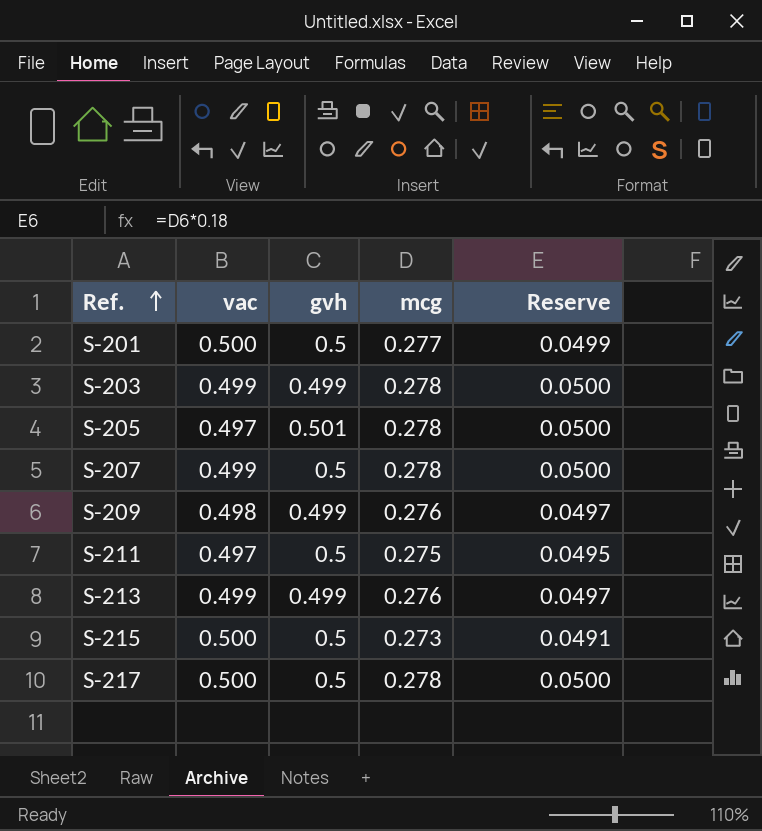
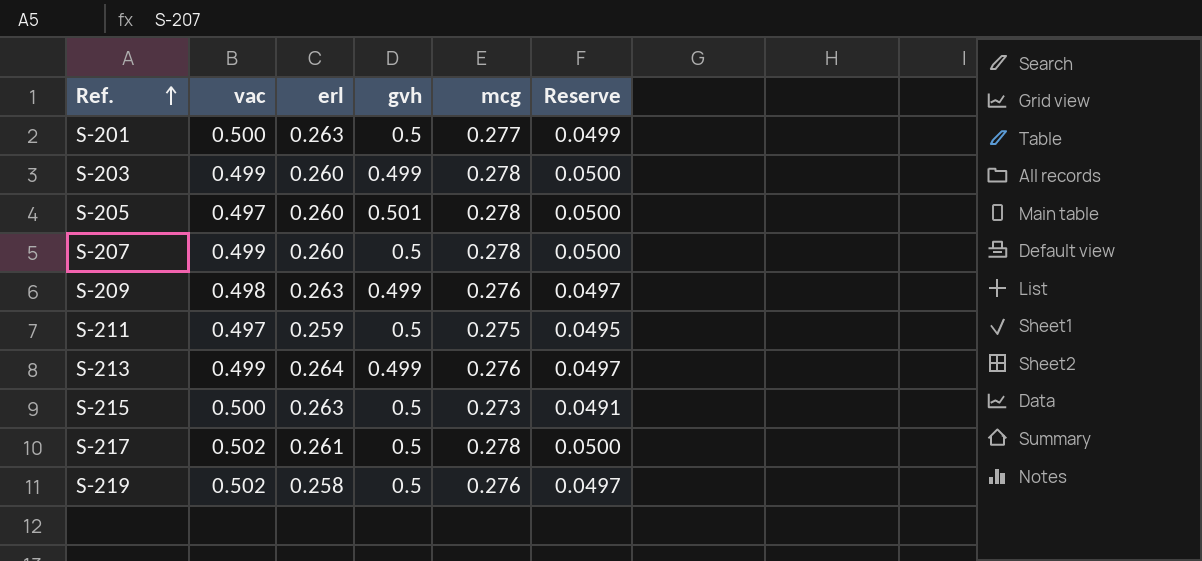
column erl | position: none -> 3
S-217 | vac: 0.500 -> 0.502
row S-219: none -> 0.502 | 0.258 | 0.5 | 0.276 | 0.0497

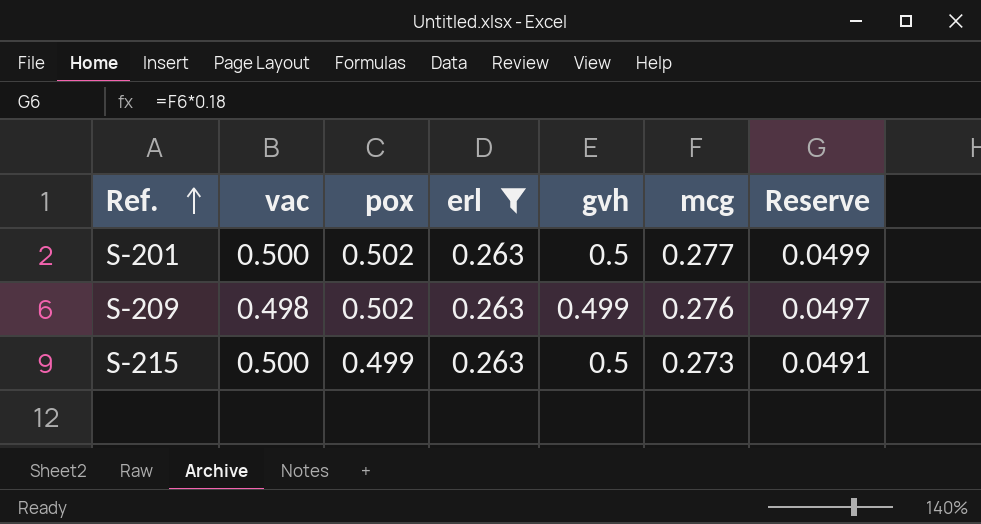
filter: none -> erl = 0.263
column pox | position: none -> 3

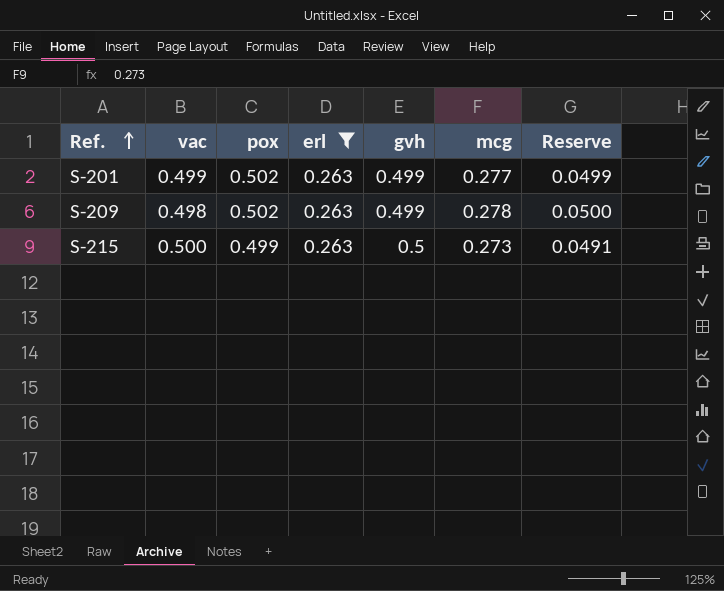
S-201 | vac: 0.500 -> 0.499
S-201 | gvh: 0.5 -> 0.499
S-209 | mcg: 0.276 -> 0.278
S-209 | Reserve: 0.0497 -> 0.0500

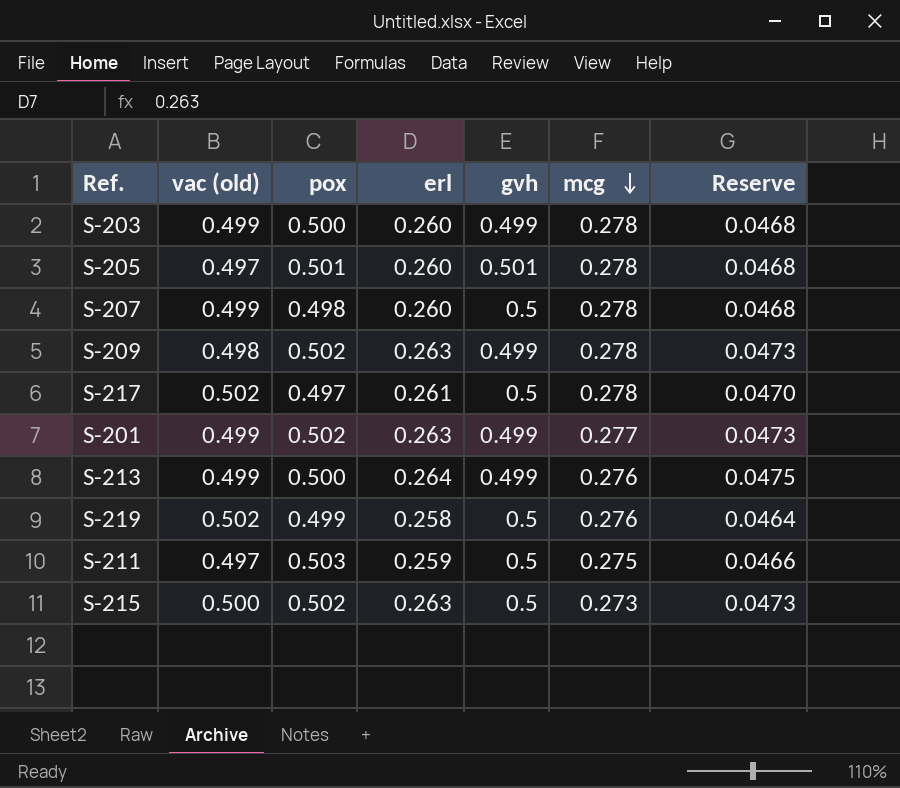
filter: erl = 0.263 -> none
row order: Ref. ascending -> mcg descending
column name: vac -> vac (old)
column Reserve | formula: [mcg] * 0.18 -> [erl] * 0.18
S-215 | pox: 0.499 -> 0.502

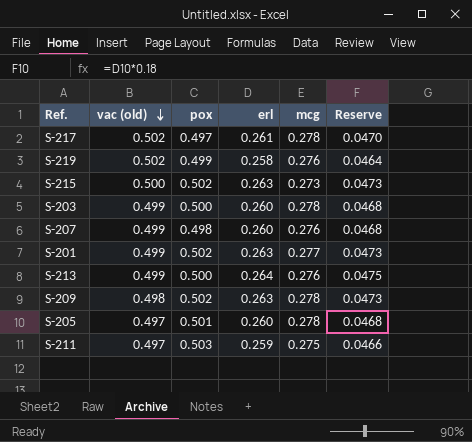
row order: mcg descending -> vac (old) descending
column gvh | position: 5 -> none
S-207 | mcg: 0.278 -> 0.276

